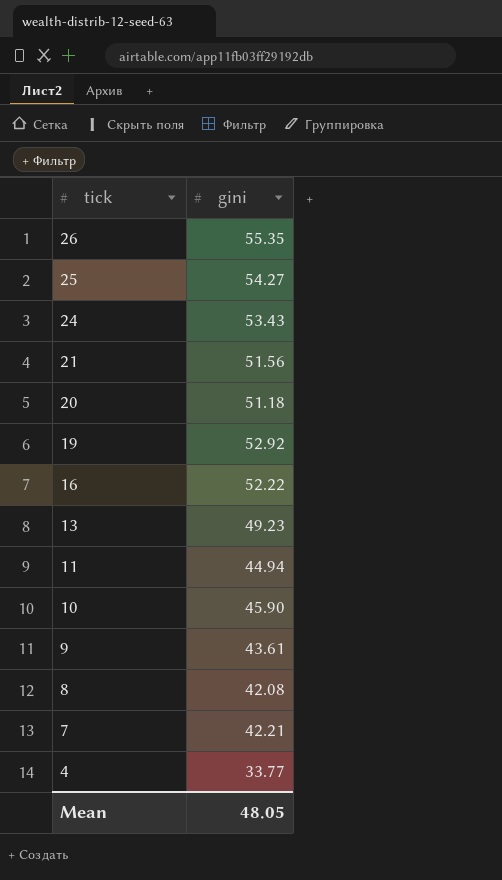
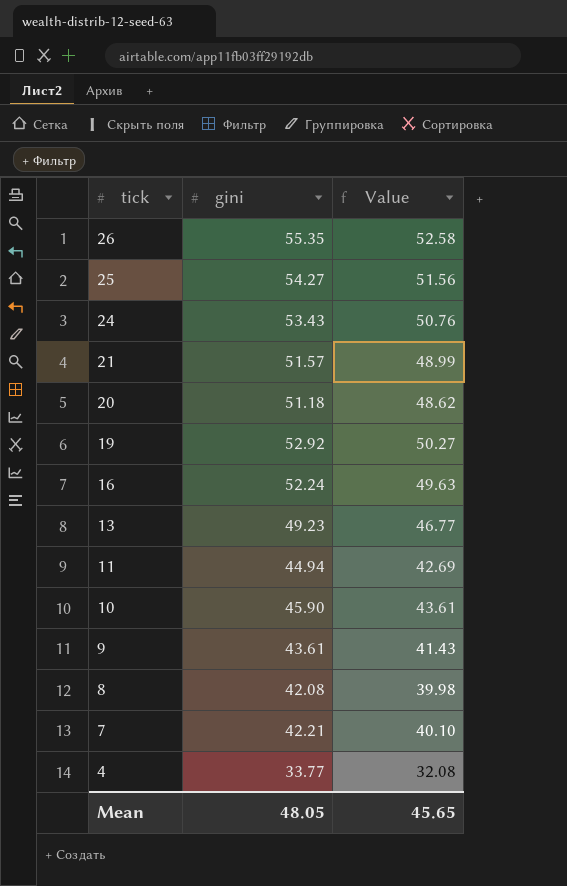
column Value | formula: none -> [gini] * 0.95
21 | gini: 51.56 -> 51.57
16 | gini: 52.22 -> 52.24

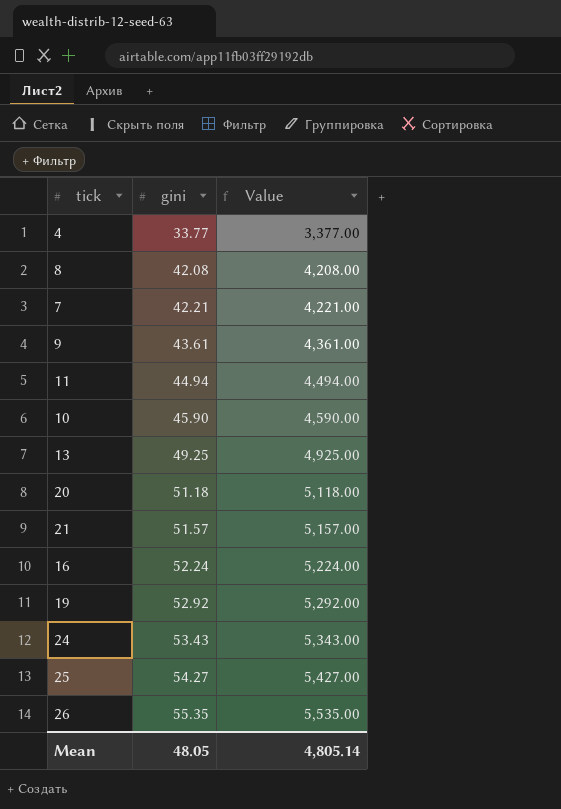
row order: tick descending -> gini ascending
column Value | formula: [gini] * 0.95 -> [gini] * 100
13 | gini: 49.23 -> 49.25
Mean | Value: 45.65 -> 4,805.14

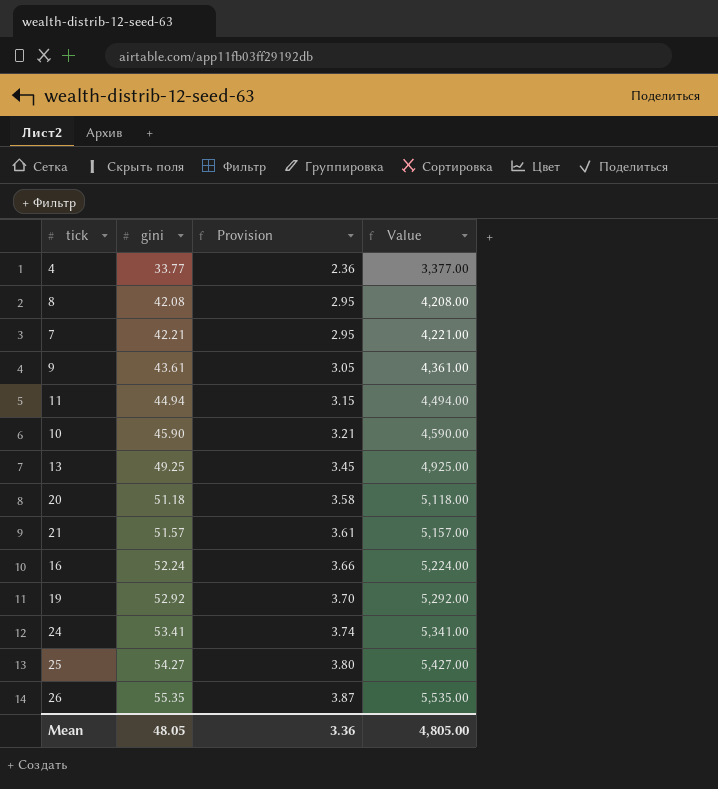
column Provision | formula: none -> [gini] * 0.07
24 | gini: 53.43 -> 53.41
24 | Value: 5,343.00 -> 5,341.00
Mean | Value: 4,805.14 -> 4,805.00

